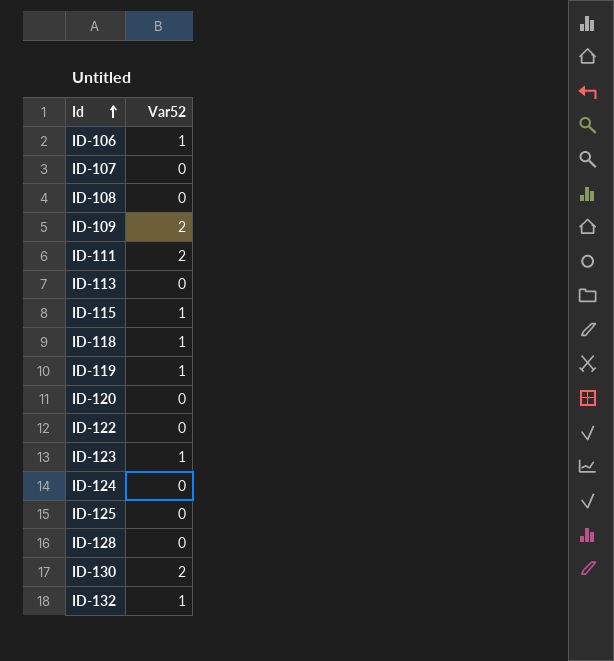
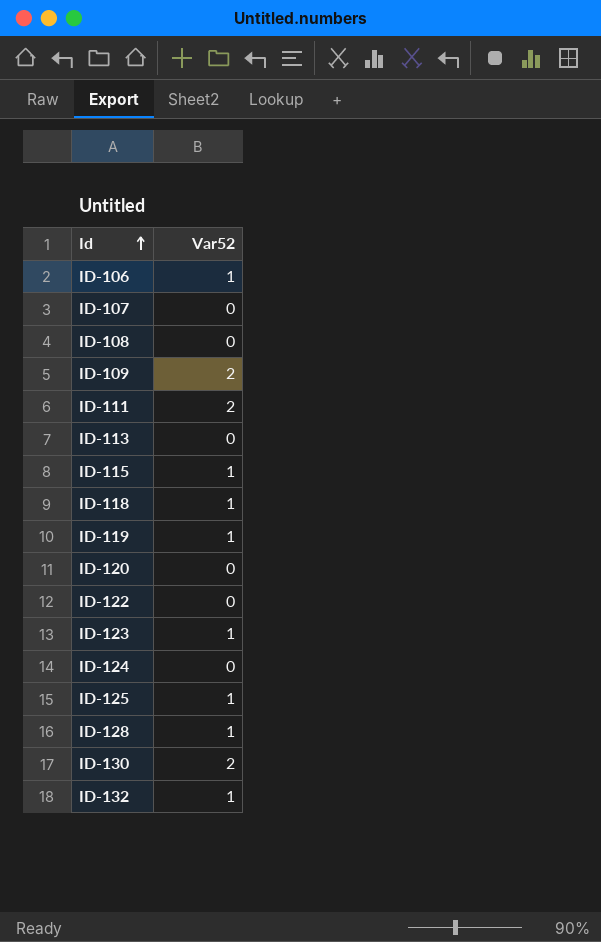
ID-125 | Var52: 0 -> 1
ID-128 | Var52: 0 -> 1

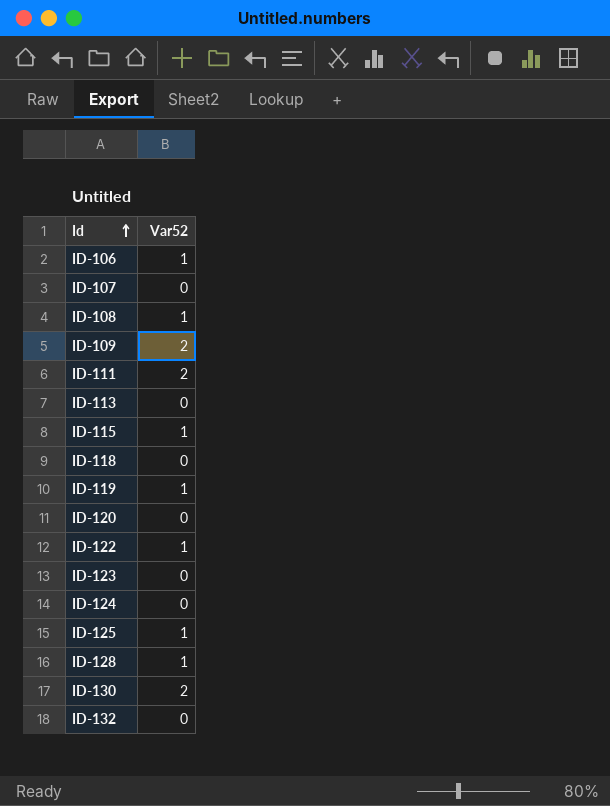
ID-108 | Var52: 0 -> 1
ID-118 | Var52: 1 -> 0
ID-122 | Var52: 0 -> 1
ID-123 | Var52: 1 -> 0
ID-132 | Var52: 1 -> 0

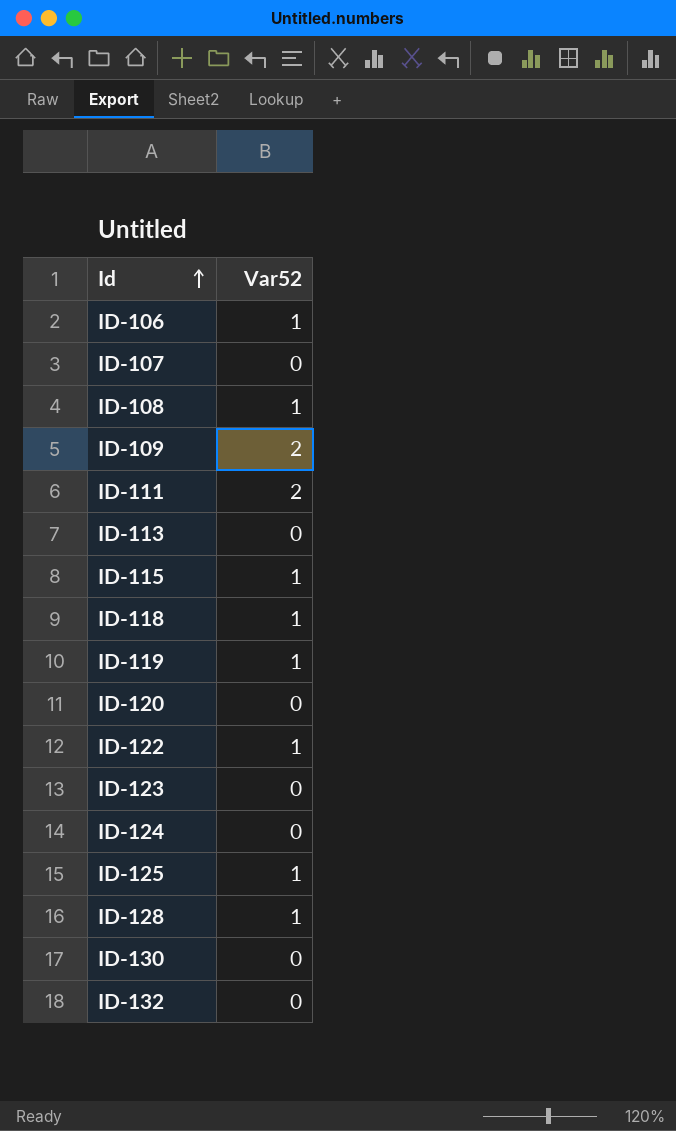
ID-118 | Var52: 0 -> 1
ID-130 | Var52: 2 -> 0

